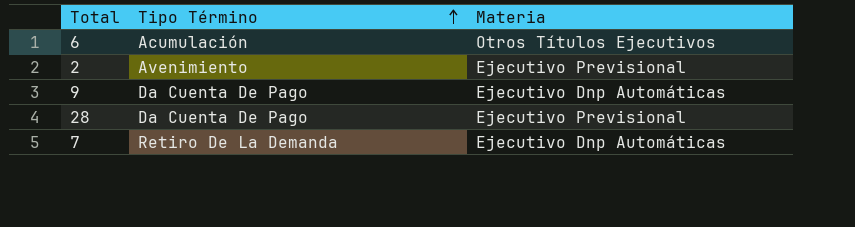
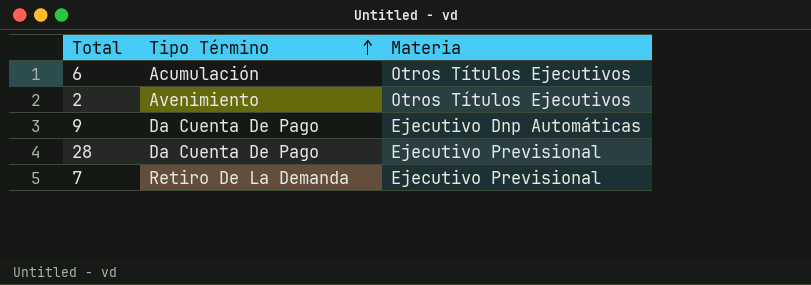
2 | Materia: Ejecutivo Previsional -> Otros Títulos Ejecutivos
7 | Materia: Ejecutivo Dnp Automáticas -> Ejecutivo Previsional

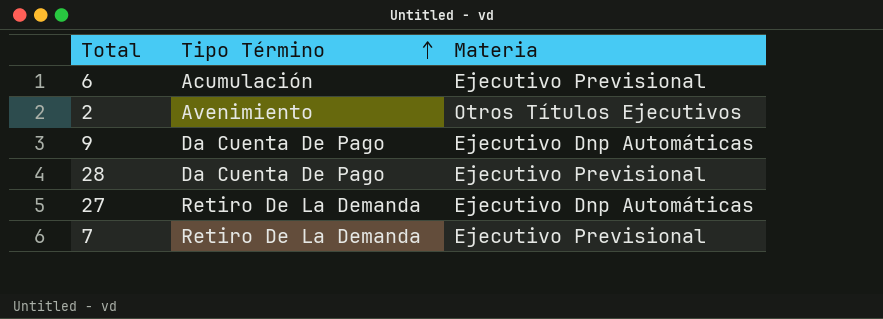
6 | Materia: Otros Títulos Ejecutivos -> Ejecutivo Previsional
row 27: none -> Retiro De La Demanda | Ejecutivo Dnp Automáticas

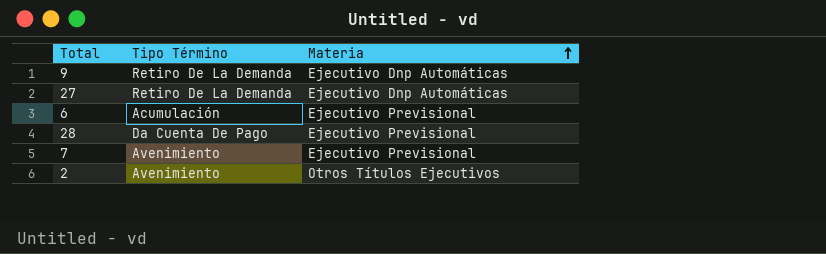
row order: Tipo Término ascending -> Materia ascending
9 | Tipo Término: Da Cuenta De Pago -> Retiro De La Demanda
7 | Tipo Término: Retiro De La Demanda -> Avenimiento

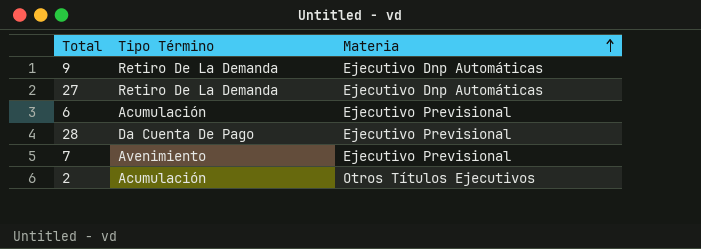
2 | Tipo Término: Avenimiento -> Acumulación

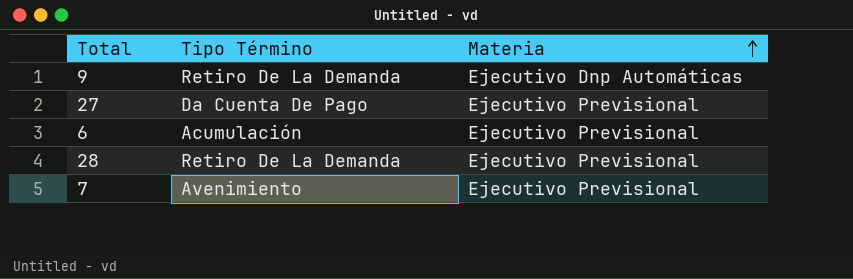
row 2: Acumulación | Otros Títulos Ejecutivos -> none
27 | Tipo Término: Retiro De La Demanda -> Da Cuenta De Pago
27 | Materia: Ejecutivo Dnp Automáticas -> Ejecutivo Previsional
28 | Tipo Término: Da Cuenta De Pago -> Retiro De La Demanda

